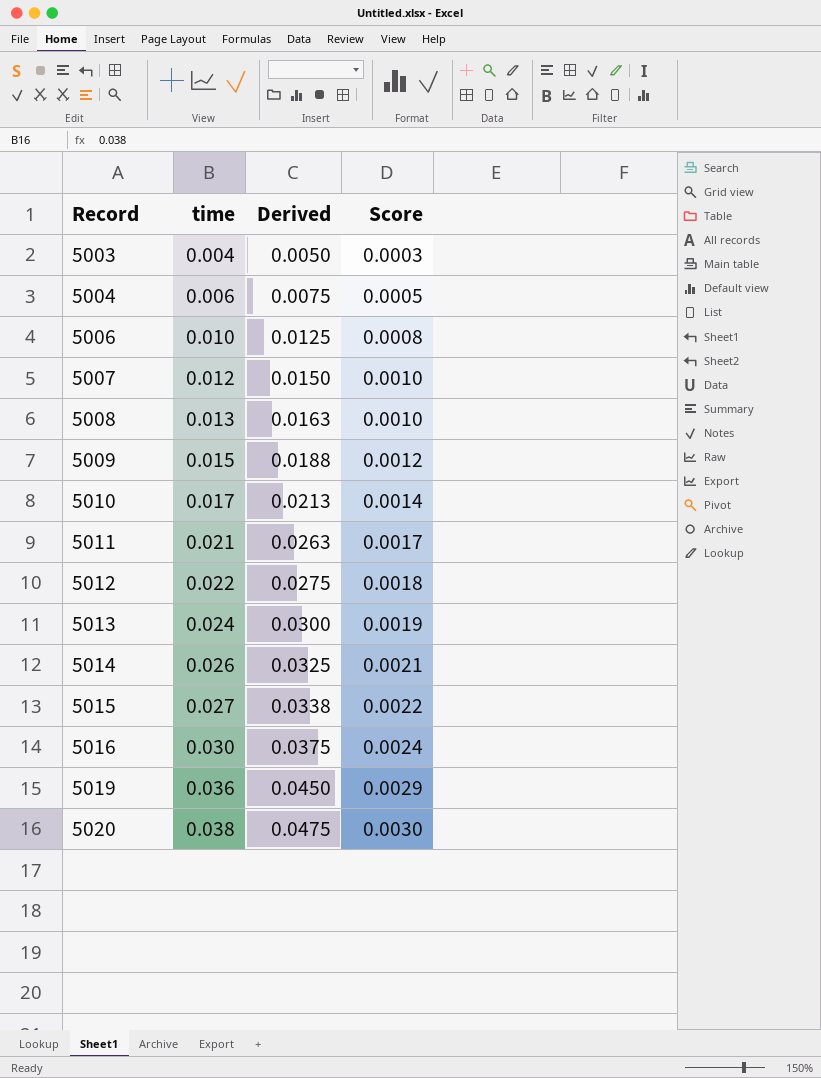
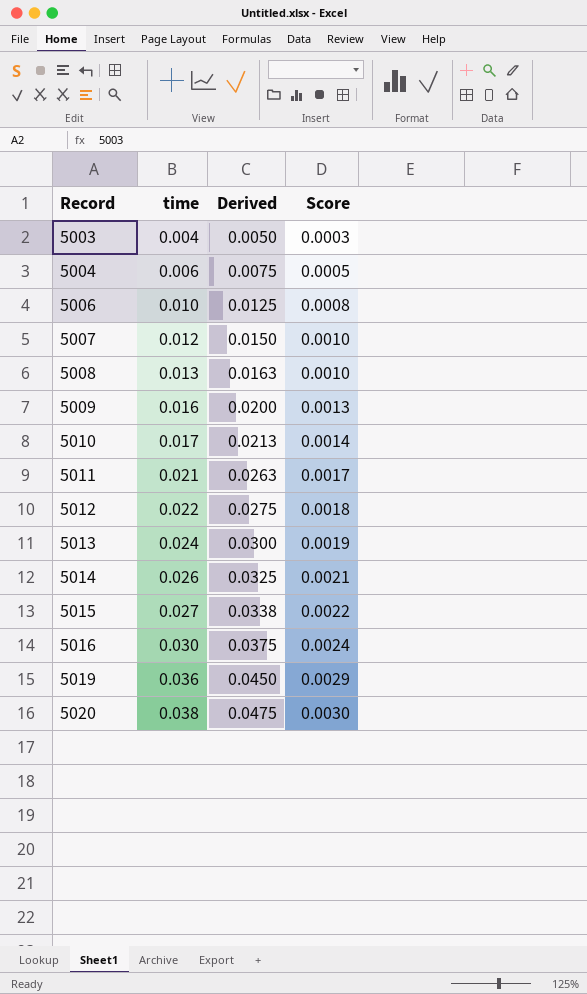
5009 | time: 0.015 -> 0.016
5009 | Derived: 0.0188 -> 0.0200
5009 | Score: 0.0012 -> 0.0013

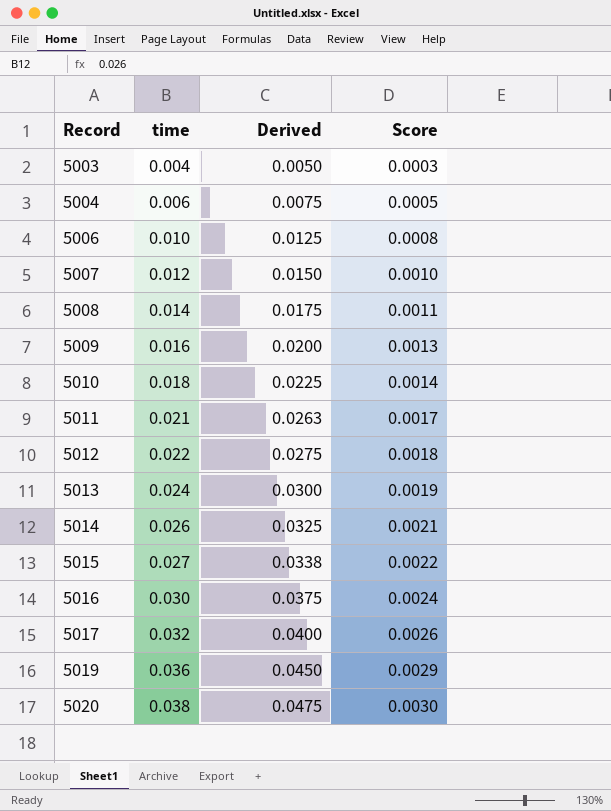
5008 | time: 0.013 -> 0.014
5008 | Derived: 0.0163 -> 0.0175
5008 | Score: 0.0010 -> 0.0011
5010 | time: 0.017 -> 0.018
5010 | Derived: 0.0213 -> 0.0225
row 5017: none -> 0.032 | 0.0400 | 0.0026

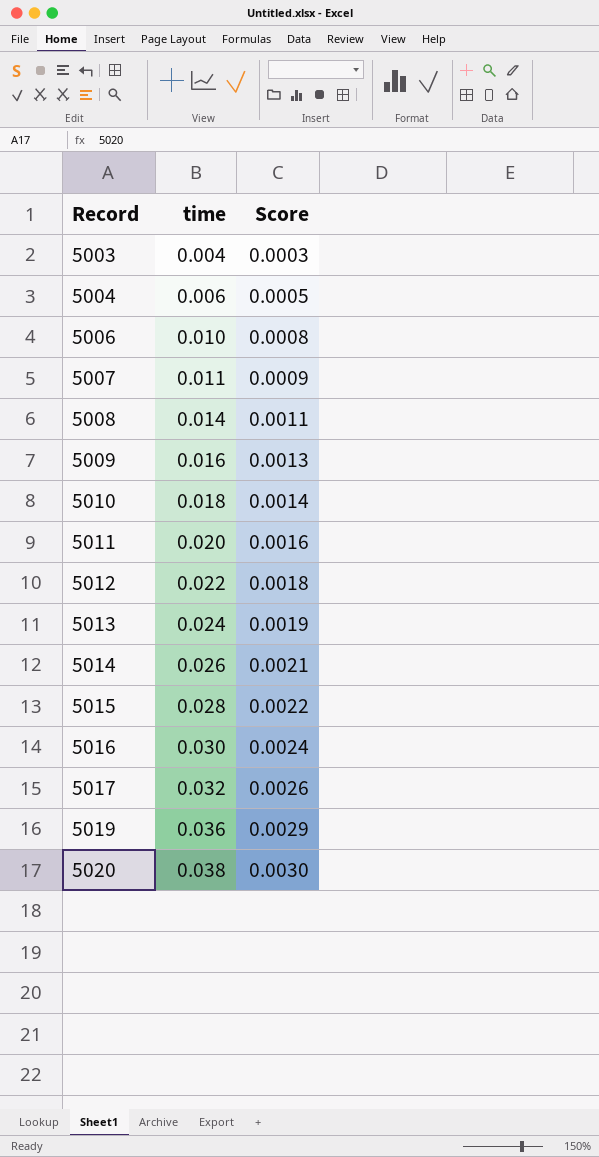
column Derived | formula: [time] * 1.25 -> none
5007 | time: 0.012 -> 0.011
5007 | Score: 0.0010 -> 0.0009
5011 | time: 0.021 -> 0.020
5011 | Score: 0.0017 -> 0.0016
5015 | time: 0.027 -> 0.028

